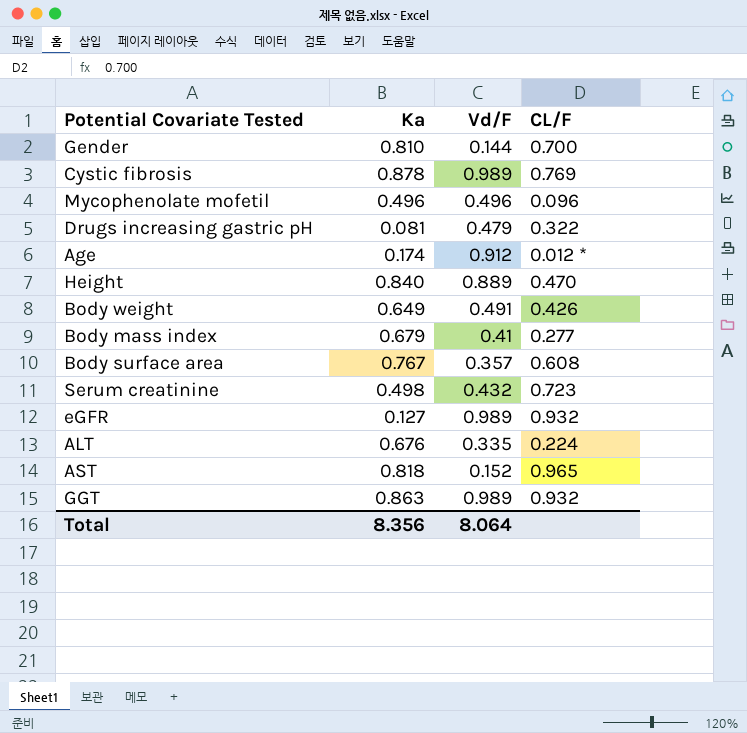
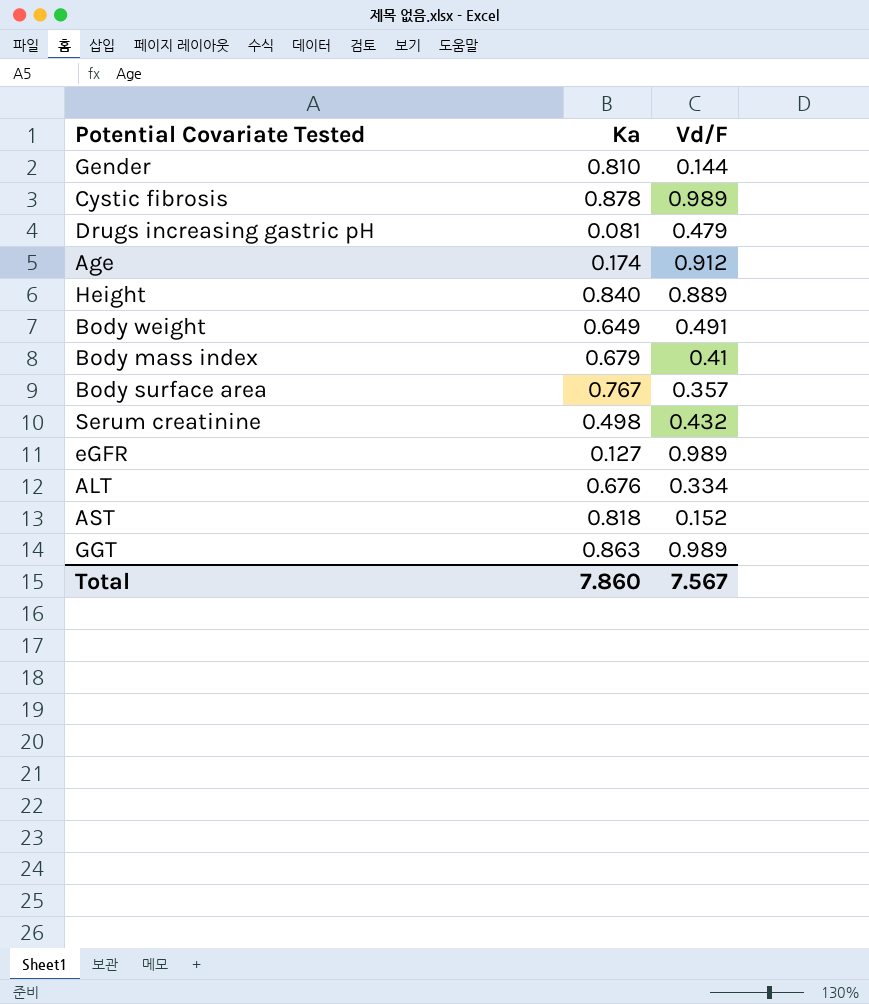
column CL/F | position: 4 -> none
row Mycophenolate mofetil: 0.496 | 0.496 | 0.096 -> none
ALT | Vd/F: 0.335 -> 0.334
Total | Ka: 8.356 -> 7.860
Total | Vd/F: 8.064 -> 7.567

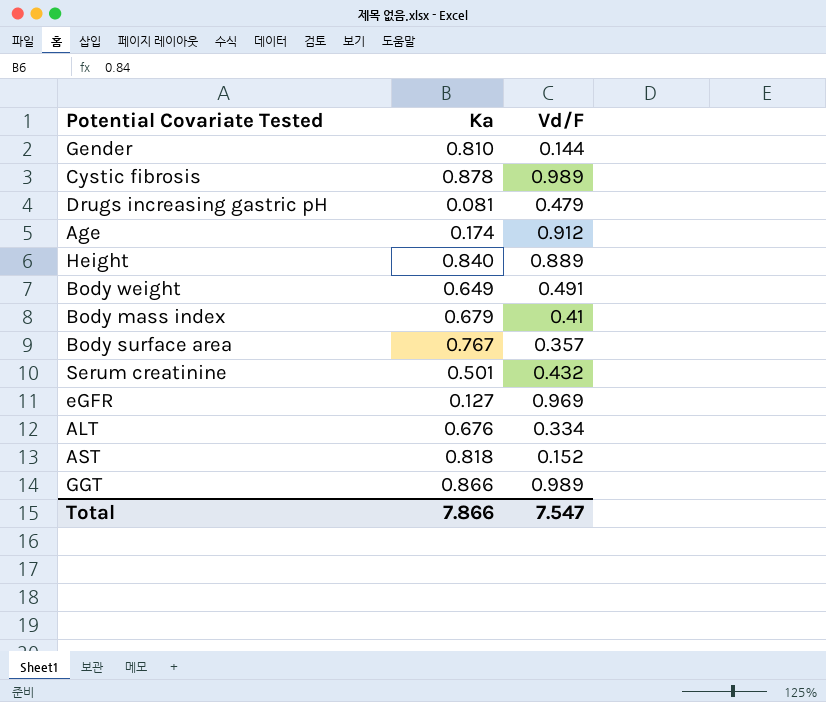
Serum creatinine | Ka: 0.498 -> 0.501
eGFR | Vd/F: 0.989 -> 0.969
GGT | Ka: 0.863 -> 0.866
Total | Ka: 7.860 -> 7.866
Total | Vd/F: 7.567 -> 7.547

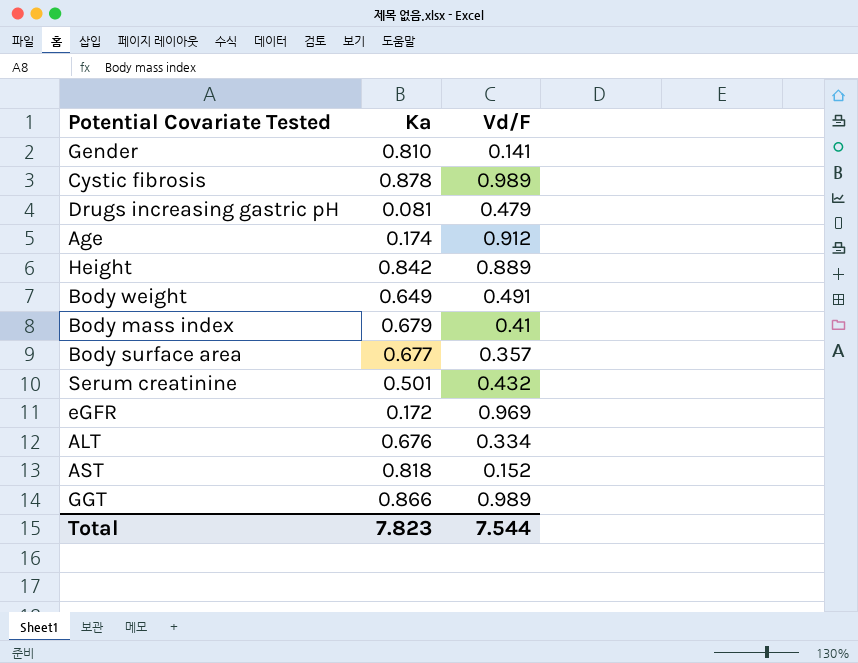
Gender | Vd/F: 0.144 -> 0.141
Height | Ka: 0.840 -> 0.842
Body surface area | Ka: 0.767 -> 0.677
eGFR | Ka: 0.127 -> 0.172
Total | Ka: 7.866 -> 7.823
Total | Vd/F: 7.547 -> 7.544

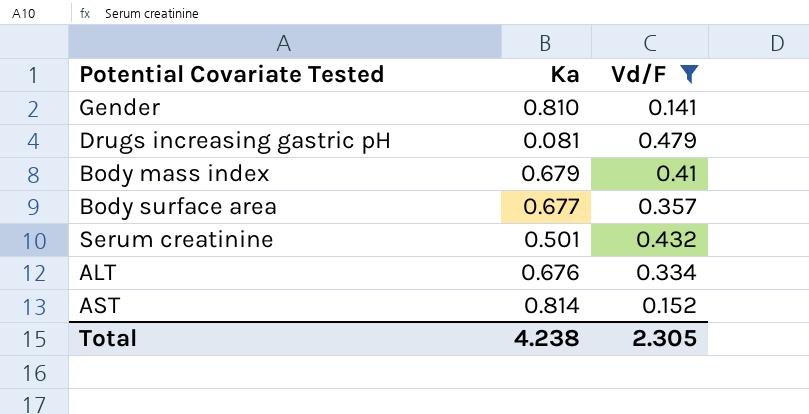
filter: none -> Vd/F <= 0.479
AST | Ka: 0.818 -> 0.814
Total | Ka: 7.823 -> 4.238
Total | Vd/F: 7.544 -> 2.305

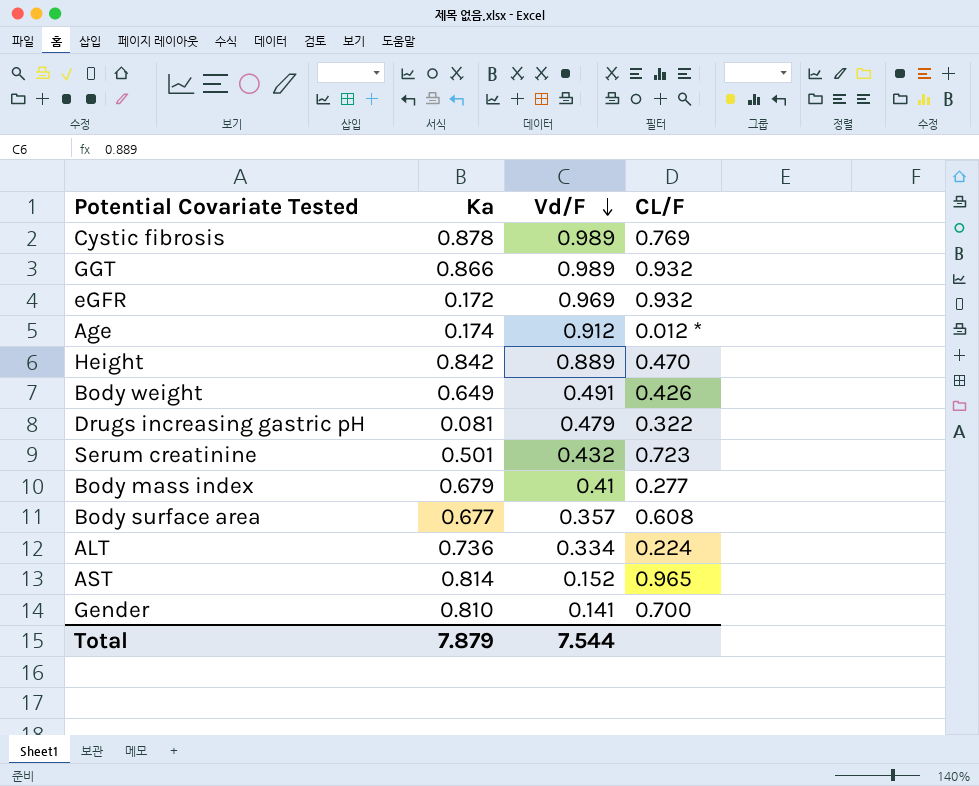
filter: Vd/F <= 0.479 -> none
row order: none -> Vd/F descending
column CL/F | position: none -> 4
ALT | Ka: 0.676 -> 0.736
Total | Ka: 4.238 -> 7.879
Total | Vd/F: 2.305 -> 7.544

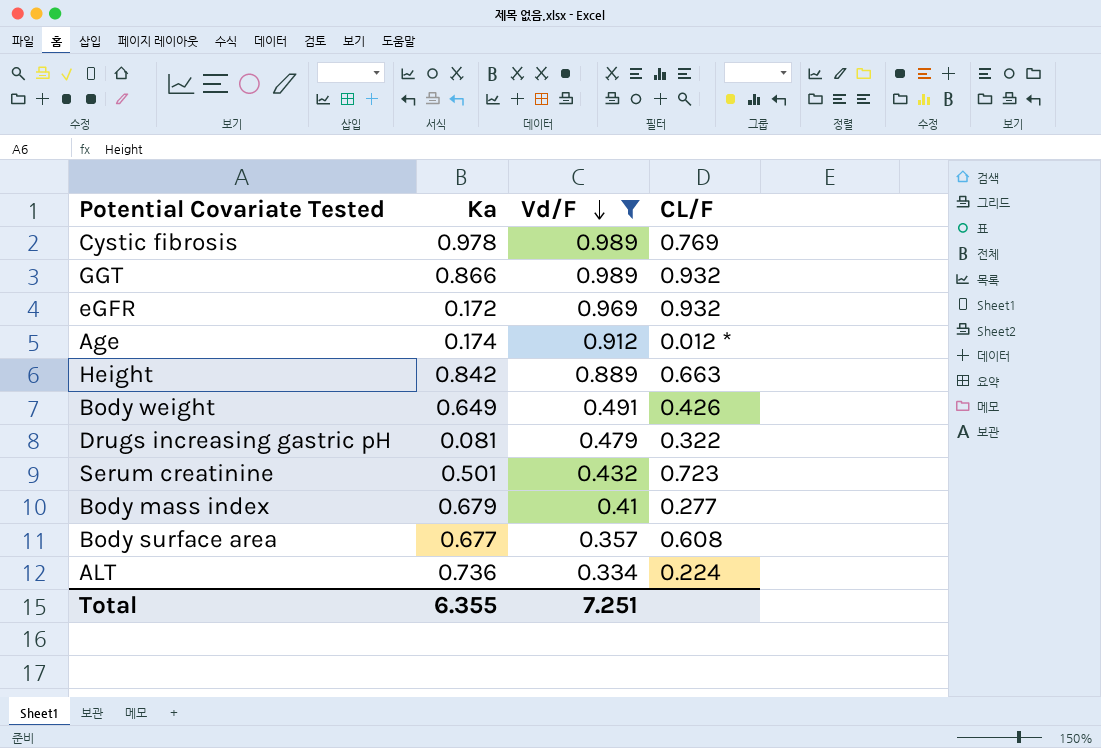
filter: none -> Vd/F >= 0.334
Cystic fibrosis | Ka: 0.878 -> 0.978
Height | CL/F: 0.470 -> 0.663
Total | Ka: 7.879 -> 6.355
Total | Vd/F: 7.544 -> 7.251

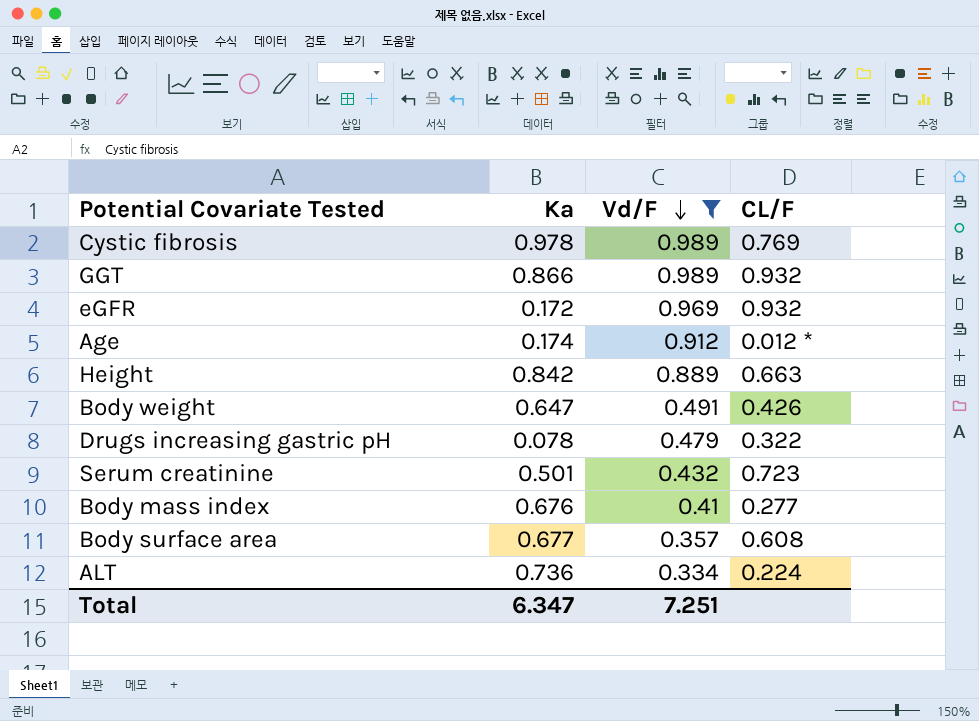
Body weight | Ka: 0.649 -> 0.647
Drugs increasing gastric pH | Ka: 0.081 -> 0.078
Body mass index | Ka: 0.679 -> 0.676
Total | Ka: 6.355 -> 6.347

